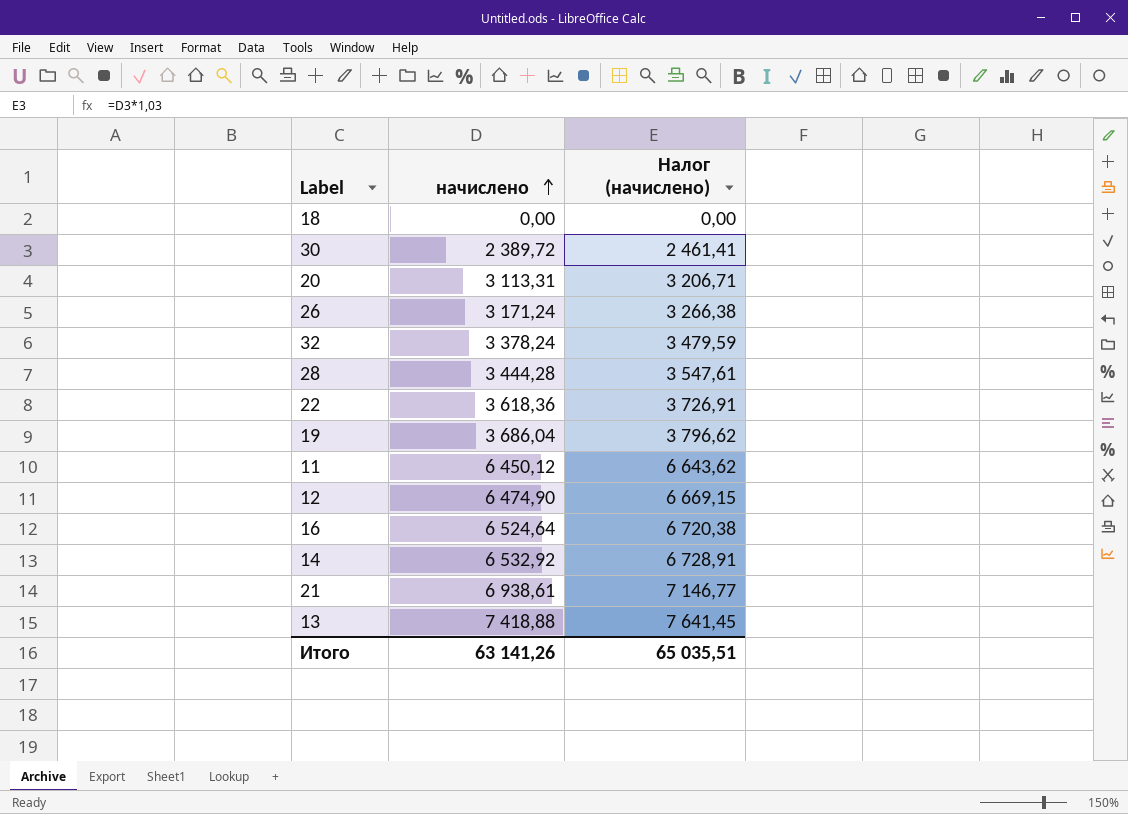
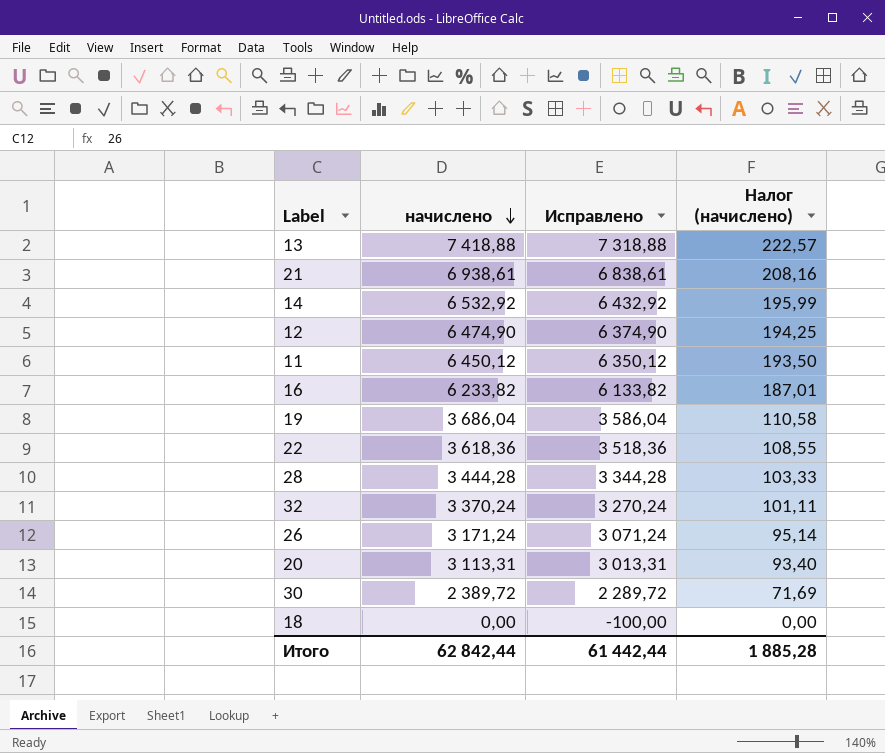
row order: начислено ascending -> начислено descending
column Исправлено | formula: none -> [начислено] - 100
column Налог (начислено) | formula: [начислено] * 1,03 -> [начислено] * 0,03
16 | начислено: 6 524,64 -> 6 233,82
32 | начислено: 3 378,24 -> 3 370,24
Итого | начислено: 63 141,26 -> 62 842,44
Итого | Налог (начислено): 65 035,51 -> 1 885,28

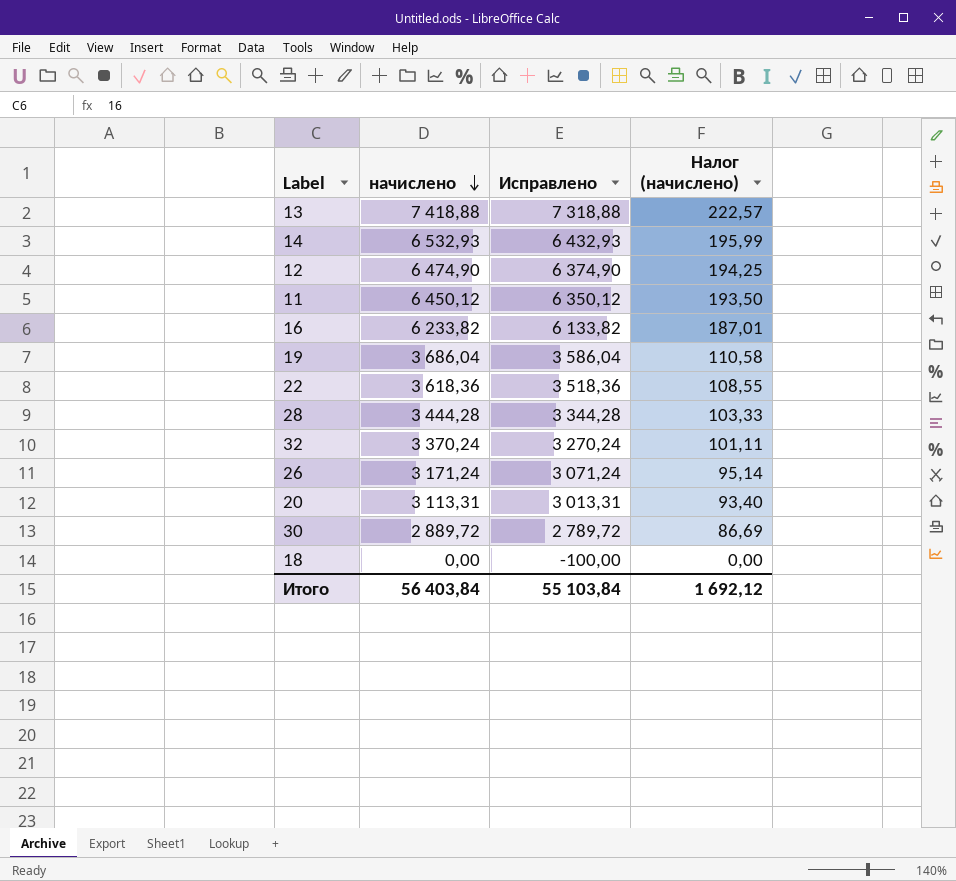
row 21: 6 938,61 | 6 838,61 | 208,16 -> none
14 | начислено: 6 532,92 -> 6 532,93
14 | Исправлено: 6 432,92 -> 6 432,93
30 | начислено: 2 389,72 -> 2 889,72
30 | Исправлено: 2 289,72 -> 2 789,72
30 | Налог (начислено): 71,69 -> 86,69
Итого | начислено: 62 842,44 -> 56 403,84
Итого | Исправлено: 61 442,44 -> 55 103,84
Итого | Налог (начислено): 1 885,28 -> 1 692,12

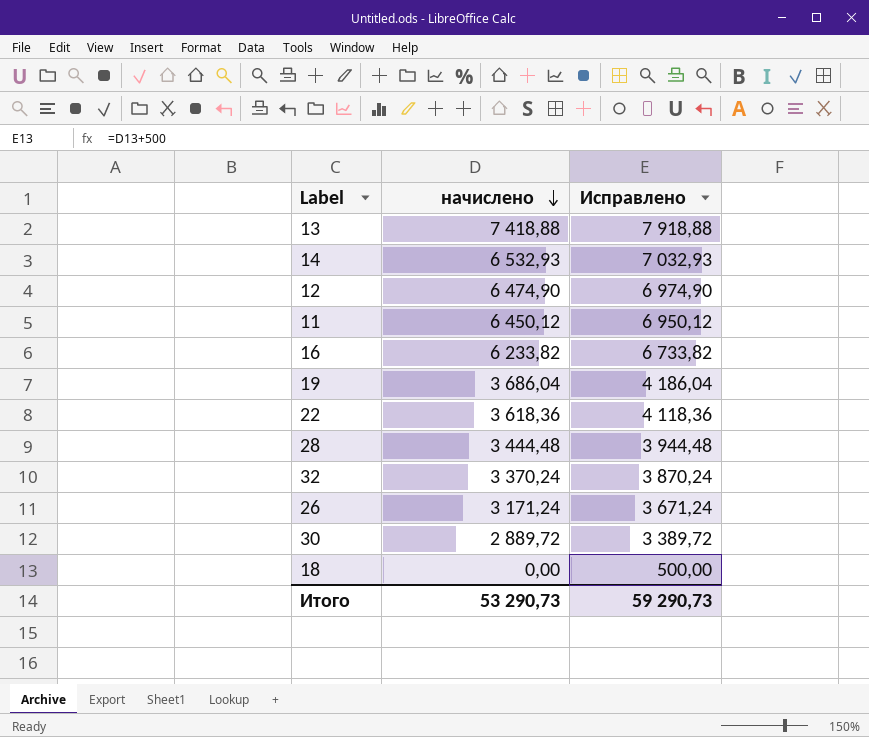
column Налог (начислено) | formula: [начислено] * 0,03 -> none
column Исправлено | formula: [начислено] - 100 -> [начислено] + 500
row 20: 3 113,31 | 3 013,31 | 93,40 -> none
28 | начислено: 3 444,28 -> 3 444,48
Итого | начислено: 56 403,84 -> 53 290,73
Итого | Исправлено: 55 103,84 -> 59 290,73

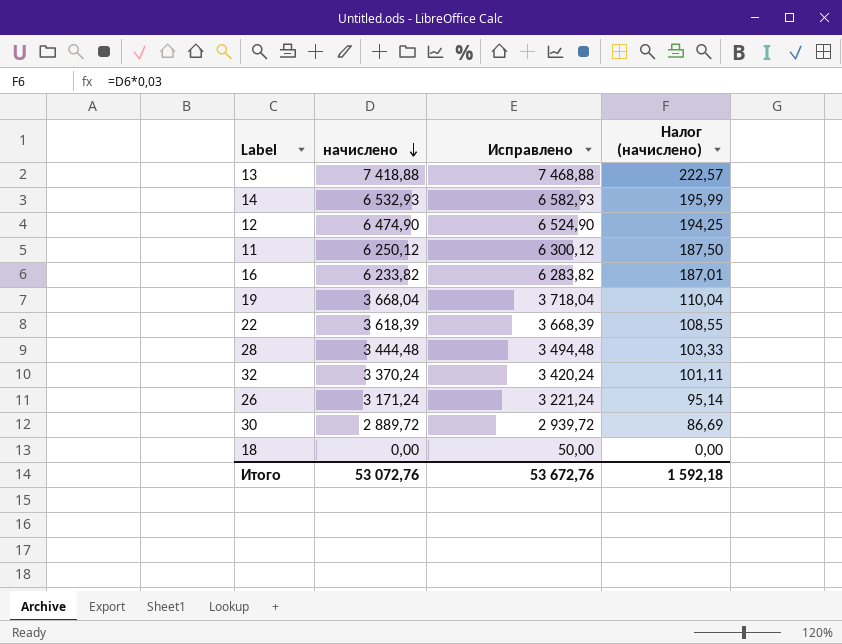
column Исправлено | formula: [начислено] + 500 -> [начислено] + 50
column Налог (начислено) | formula: none -> [начислено] * 0,03
11 | начислено: 6 450,12 -> 6 250,12
19 | начислено: 3 686,04 -> 3 668,04
22 | начислено: 3 618,36 -> 3 618,39
Итого | начислено: 53 290,73 -> 53 072,76
Итого | Исправлено: 59 290,73 -> 53 672,76

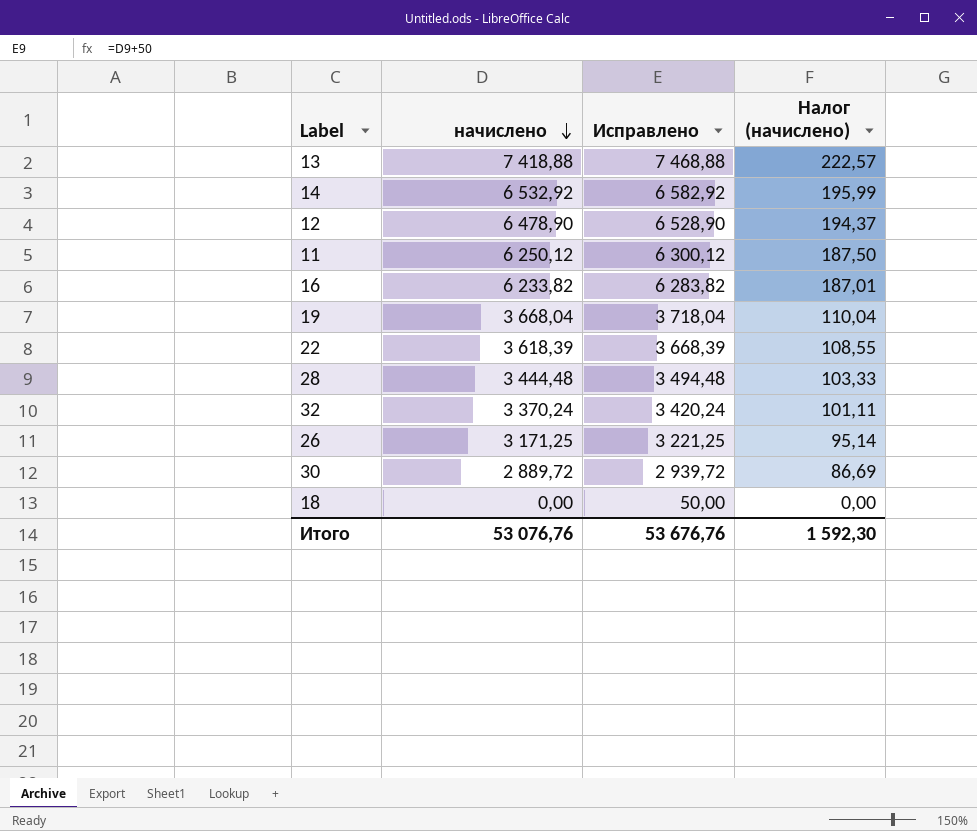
14 | начислено: 6 532,93 -> 6 532,92
14 | Исправлено: 6 582,93 -> 6 582,92
12 | начислено: 6 474,90 -> 6 478,90
12 | Исправлено: 6 524,90 -> 6 528,90
12 | Налог (начислено): 194,25 -> 194,37
26 | начислено: 3 171,24 -> 3 171,25
26 | Исправлено: 3 221,24 -> 3 221,25
Итого | начислено: 53 072,76 -> 53 076,76
Итого | Исправлено: 53 672,76 -> 53 676,76
Итого | Налог (начислено): 1 592,18 -> 1 592,30

